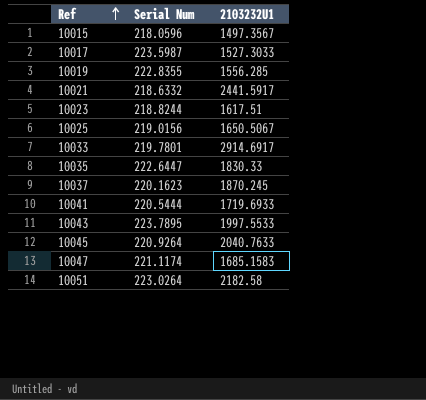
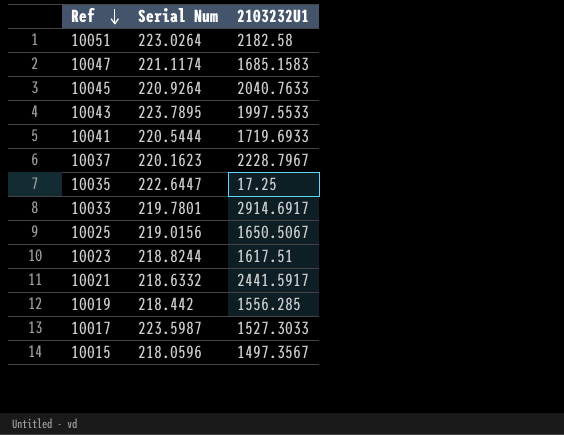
row order: Ref ascending -> Ref descending
10037 | 2103232U1: 1870.245 -> 2228.7967
10035 | 2103232U1: 1830.33 -> 17.25
10019 | Serial Num: 222.8355 -> 218.442

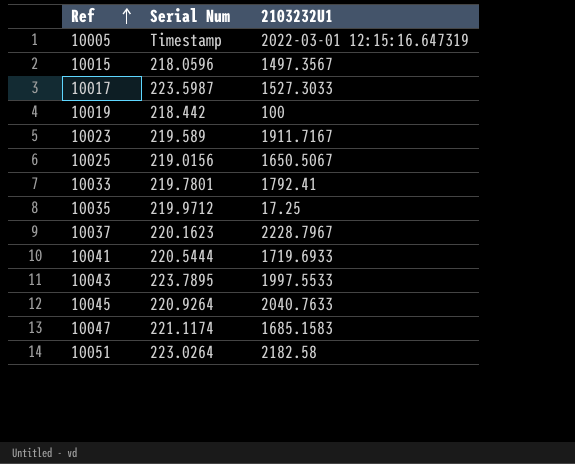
row order: Ref descending -> Ref ascending
row 10021: 218.6332 | 2441.5917 -> none
row 10005: none -> Timestamp | 2022-03-01 12:15:16.647319
10019 | 2103232U1: 1556.285 -> 100
10023 | Serial Num: 218.8244 -> 219.589
10023 | 2103232U1: 1617.51 -> 1911.7167
10033 | 2103232U1: 2914.6917 -> 1792.41
10035 | Serial Num: 222.6447 -> 219.9712

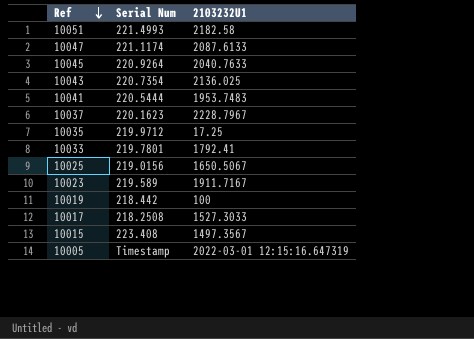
row order: Ref ascending -> Ref descending
10051 | Serial Num: 223.0264 -> 221.4993
10047 | 2103232U1: 1685.1583 -> 2087.6133
10043 | Serial Num: 223.7895 -> 220.7354
10043 | 2103232U1: 1997.5533 -> 2136.025
10041 | 2103232U1: 1719.6933 -> 1953.7483
10017 | Serial Num: 223.5987 -> 218.2508
10015 | Serial Num: 218.0596 -> 223.408

